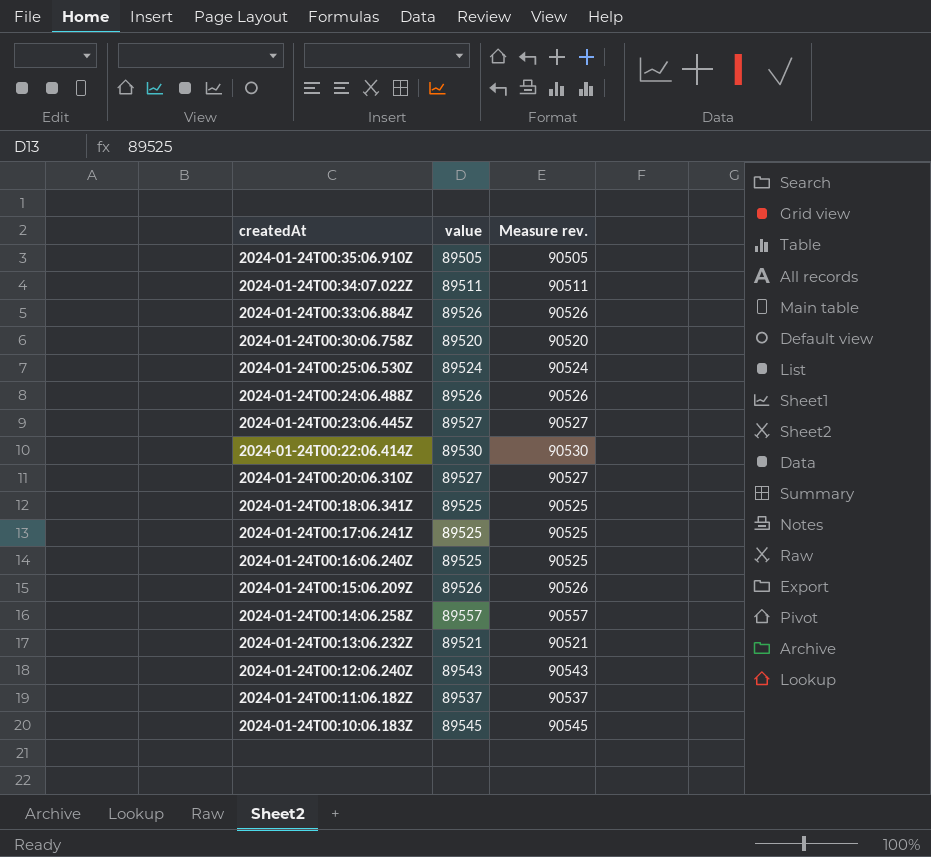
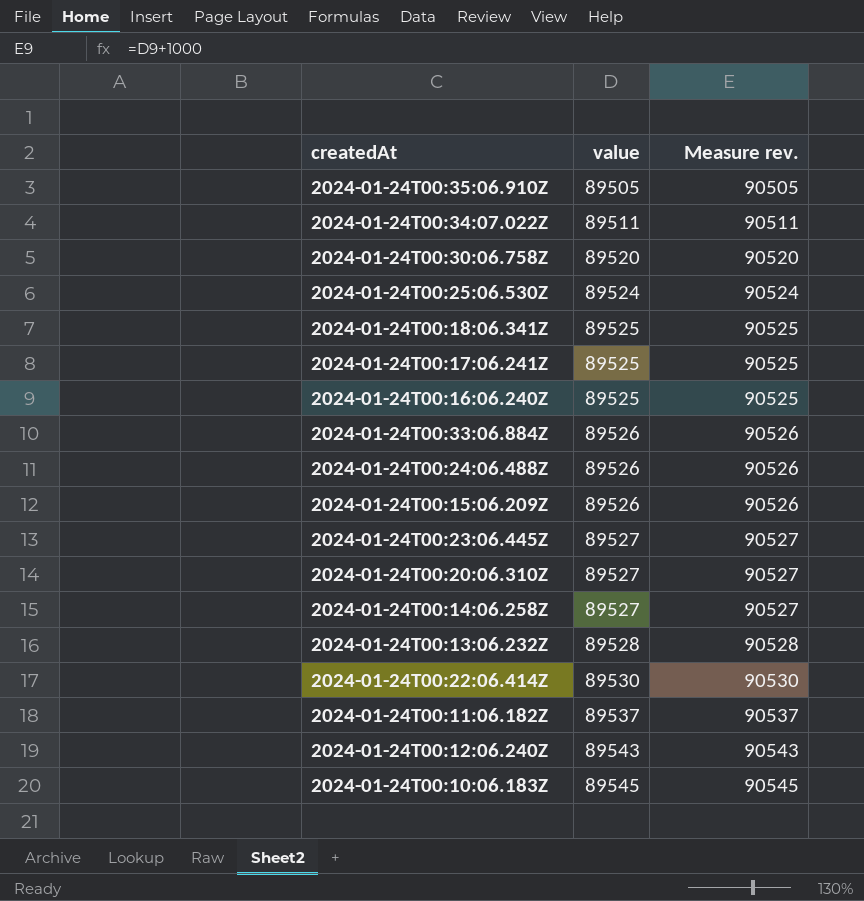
row order: createdAt descending -> value ascending
2024-01-24T00:14:06.258Z | value: 89557 -> 89527
2024-01-24T00:14:06.258Z | Measure rev.: 90557 -> 90527
2024-01-24T00:13:06.232Z | value: 89521 -> 89528
2024-01-24T00:13:06.232Z | Measure rev.: 90521 -> 90528

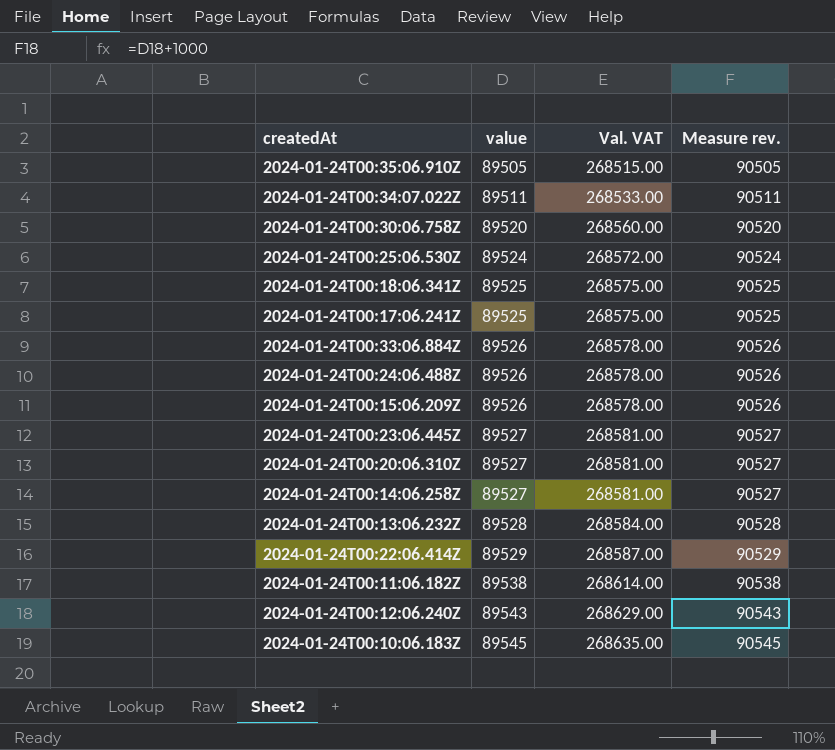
column Val. VAT | formula: none -> [value] * 3
row 2024-01-24T00:16:06.240Z: 89525 | 90525 -> none
2024-01-24T00:22:06.414Z | value: 89530 -> 89529
2024-01-24T00:22:06.414Z | Measure rev.: 90530 -> 90529
2024-01-24T00:11:06.182Z | value: 89537 -> 89538
2024-01-24T00:11:06.182Z | Measure rev.: 90537 -> 90538

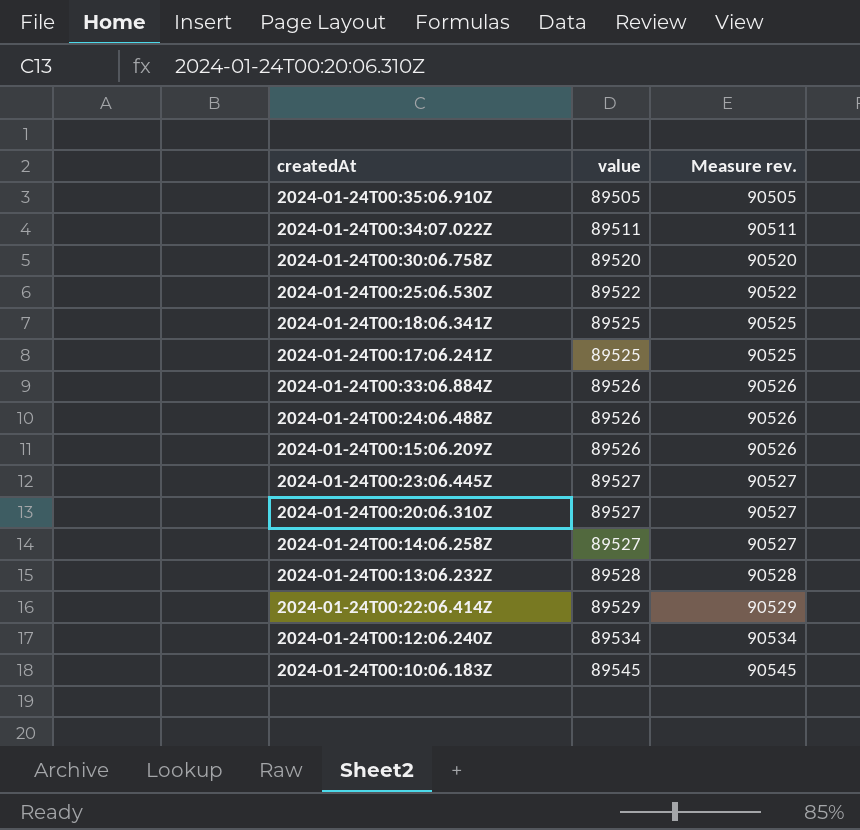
column Val. VAT | formula: [value] * 3 -> none
row 2024-01-24T00:11:06.182Z: 89538 | 268614.00 | 90538 -> none
2024-01-24T00:25:06.530Z | value: 89524 -> 89522
2024-01-24T00:25:06.530Z | Measure rev.: 90524 -> 90522
2024-01-24T00:12:06.240Z | value: 89543 -> 89534
2024-01-24T00:12:06.240Z | Measure rev.: 90543 -> 90534

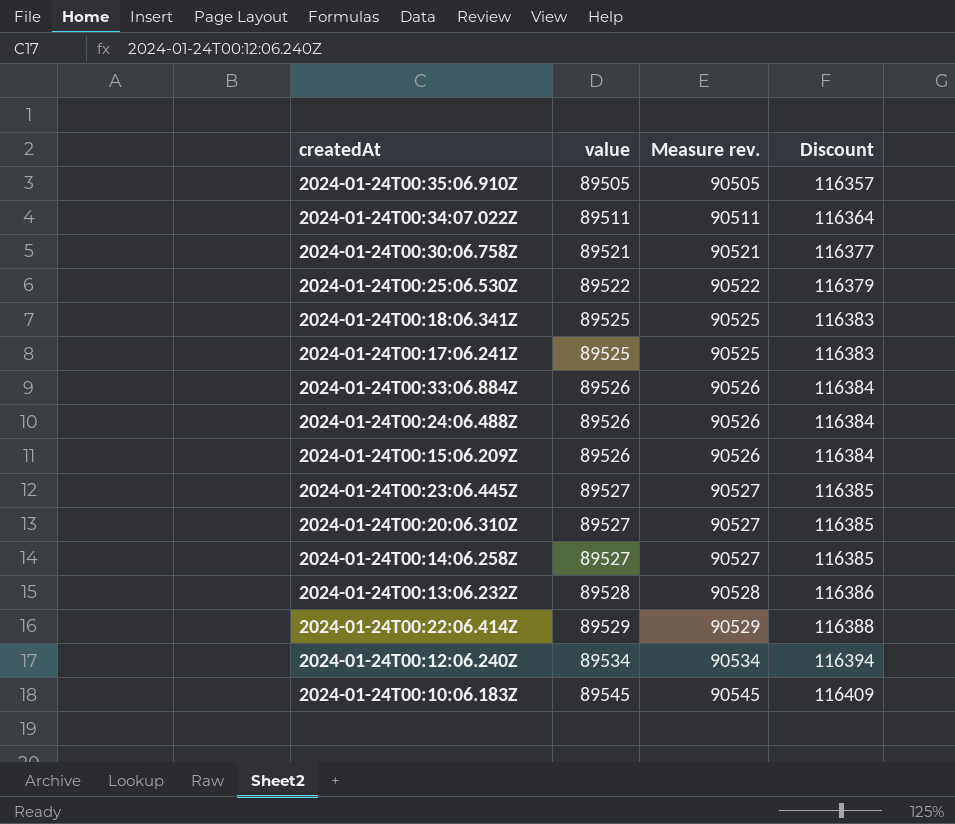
column Discount | formula: none -> [value] * 1.3
2024-01-24T00:30:06.758Z | value: 89520 -> 89521
2024-01-24T00:30:06.758Z | Measure rev.: 90520 -> 90521

